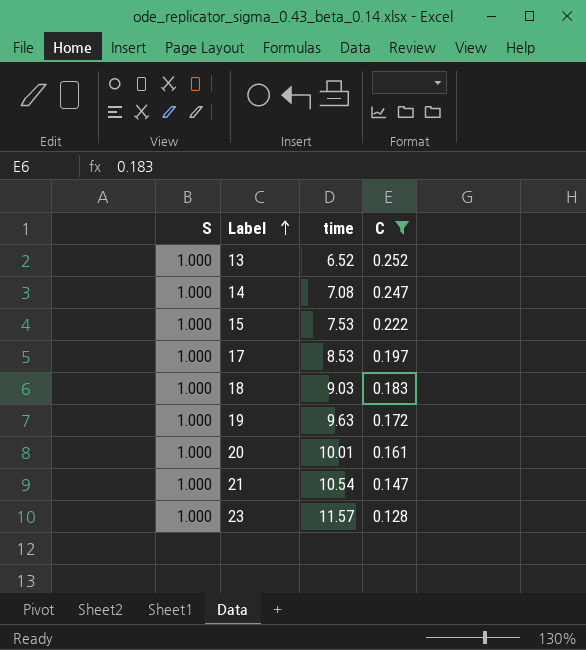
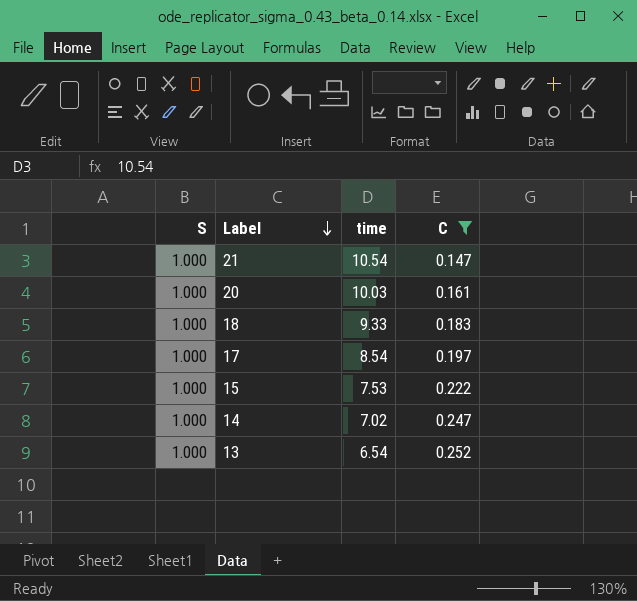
row order: Label ascending -> Label descending
row 19: 1.000 | 9.63 | 0.172 -> none
row 23: 1.000 | 11.57 | 0.128 -> none
20 | time: 10.01 -> 10.03
18 | time: 9.03 -> 9.33
17 | time: 8.53 -> 8.54
14 | time: 7.08 -> 7.02
13 | time: 6.52 -> 6.54

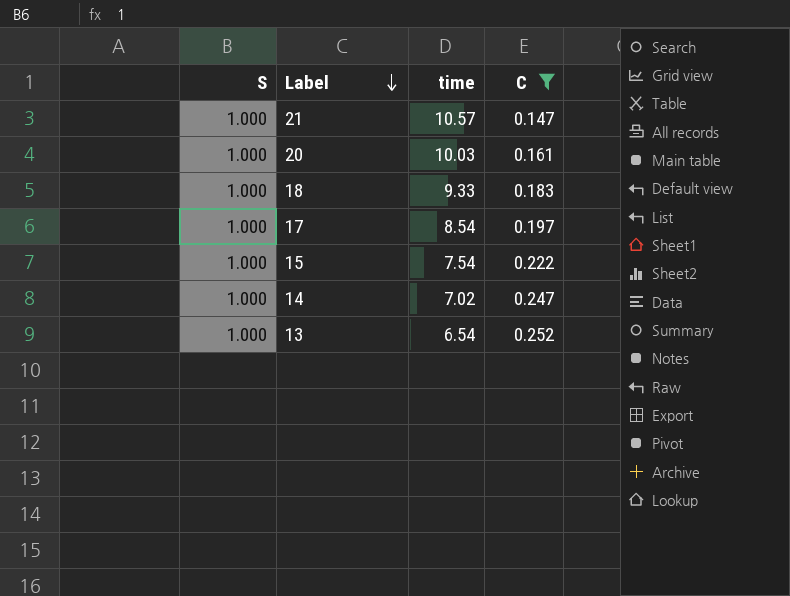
21 | time: 10.54 -> 10.57
15 | time: 7.53 -> 7.54

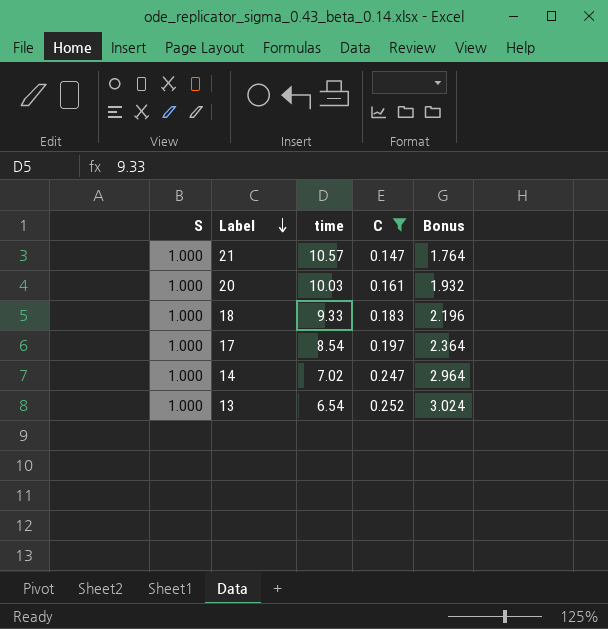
column Bonus | formula: none -> [C] * 12
row 15: 1.000 | 7.54 | 0.222 -> none

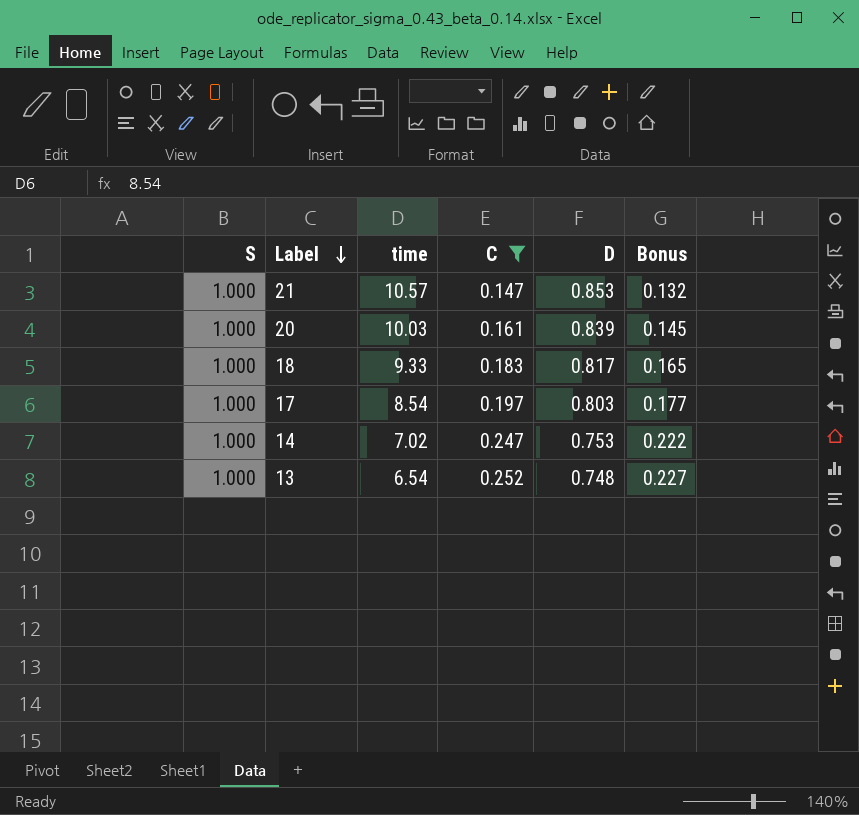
column D | formula: none -> [S] - [C]
column Bonus | formula: [C] * 12 -> [C] * 0.9

